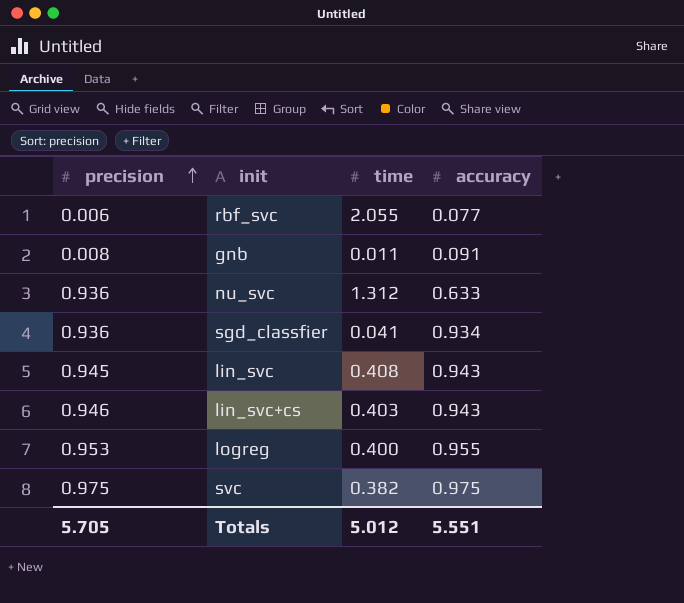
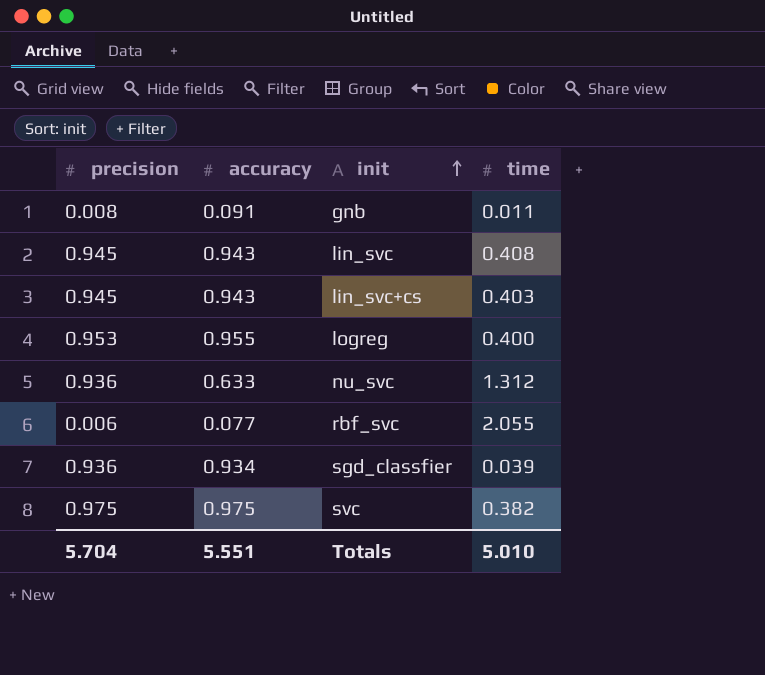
row order: precision ascending -> init ascending
column accuracy | position: 4 -> 2
lin_svc+cs | precision: 0.946 -> 0.945
sgd_classfier | time: 0.041 -> 0.039
Totals | precision: 5.705 -> 5.704
Totals | time: 5.012 -> 5.010

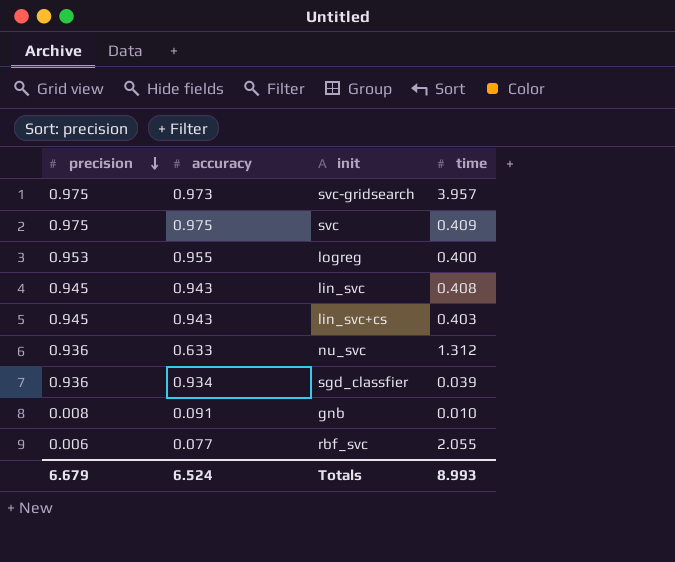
row order: init ascending -> precision descending
row svc-gridsearch: none -> 0.975 | 0.973 | 3.957
svc | time: 0.382 -> 0.409
gnb | time: 0.011 -> 0.010
Totals | precision: 5.704 -> 6.679
Totals | accuracy: 5.551 -> 6.524
Totals | time: 5.010 -> 8.993

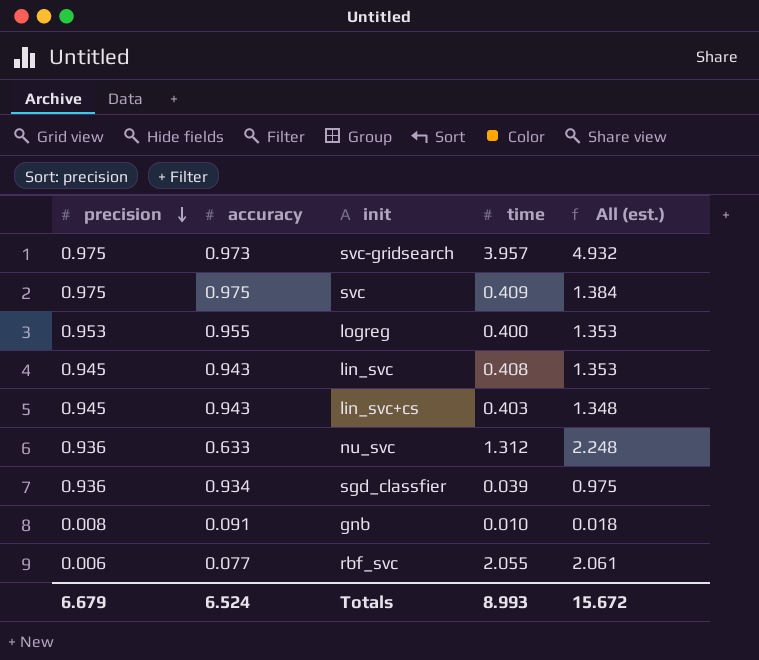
column All (est.) | formula: none -> [precision] + [time]

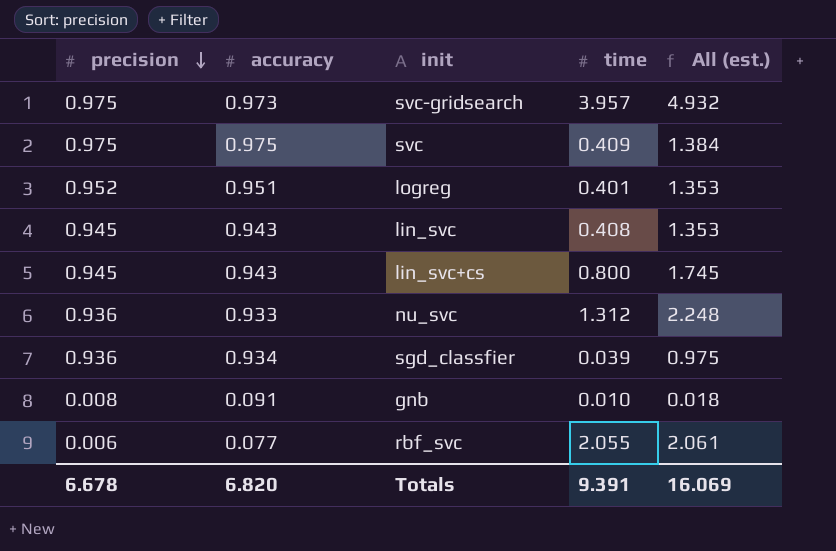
logreg | precision: 0.953 -> 0.952
logreg | accuracy: 0.955 -> 0.951
logreg | time: 0.400 -> 0.401
lin_svc+cs | time: 0.403 -> 0.800
lin_svc+cs | All (est.): 1.348 -> 1.745
nu_svc | accuracy: 0.633 -> 0.933
Totals | precision: 6.679 -> 6.678
Totals | accuracy: 6.524 -> 6.820
Totals | time: 8.993 -> 9.391
Totals | All (est.): 15.672 -> 16.069

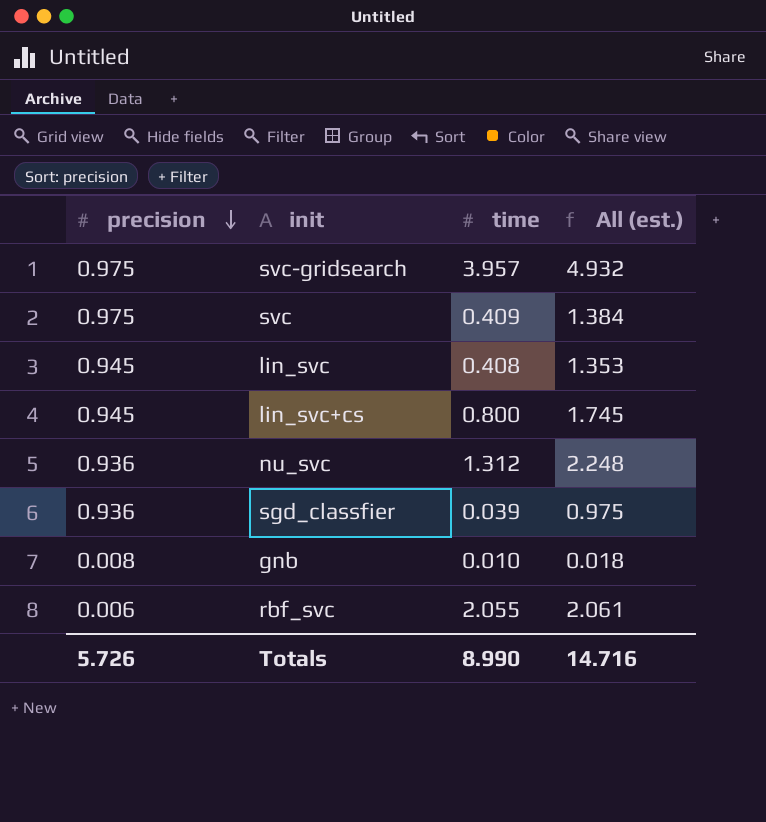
column accuracy | position: 2 -> none
row logreg: 0.952 | 0.951 | 0.401 | 1.353 -> none
Totals | precision: 6.678 -> 5.726
Totals | time: 9.391 -> 8.990
Totals | All (est.): 16.069 -> 14.716

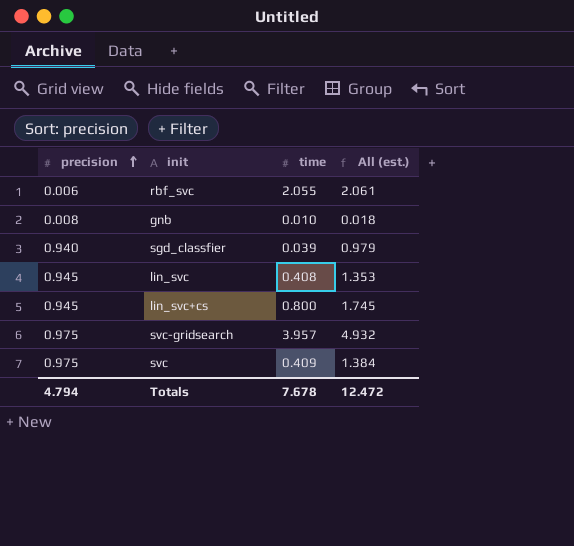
row order: precision descending -> precision ascending
row nu_svc: 0.936 | 1.312 | 2.248 -> none
sgd_classfier | precision: 0.936 -> 0.940
sgd_classfier | All (est.): 0.975 -> 0.979
Totals | precision: 5.726 -> 4.794
Totals | time: 8.990 -> 7.678
Totals | All (est.): 14.716 -> 12.472

